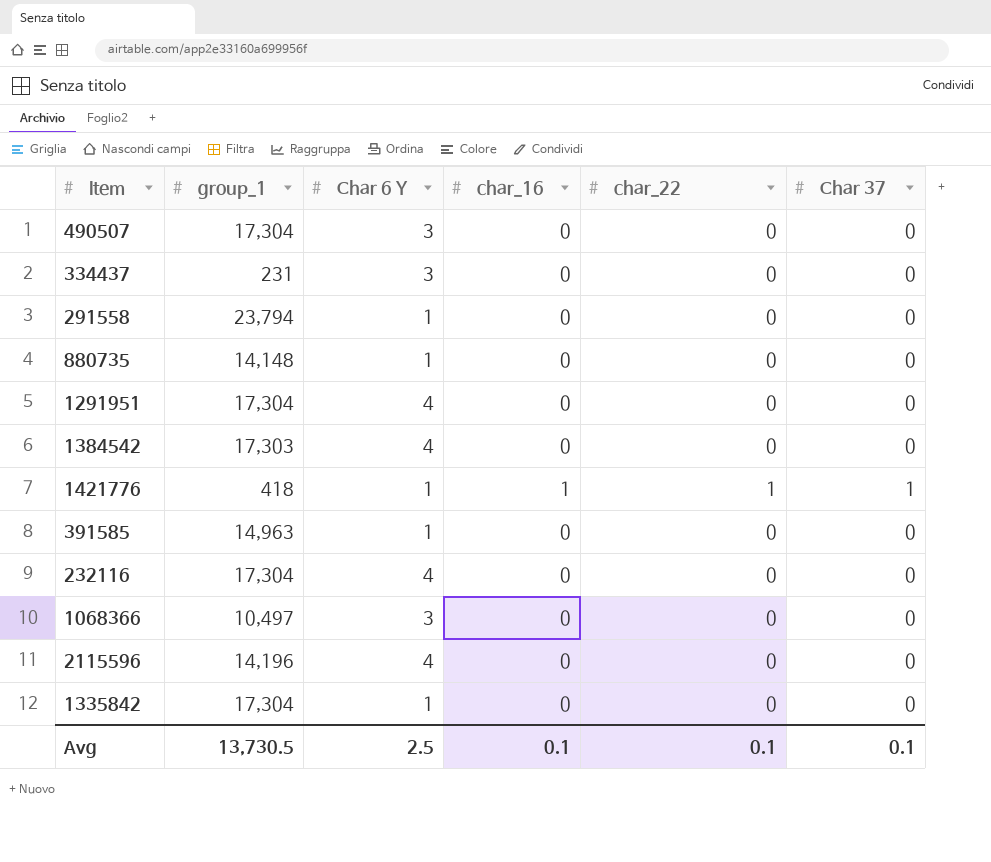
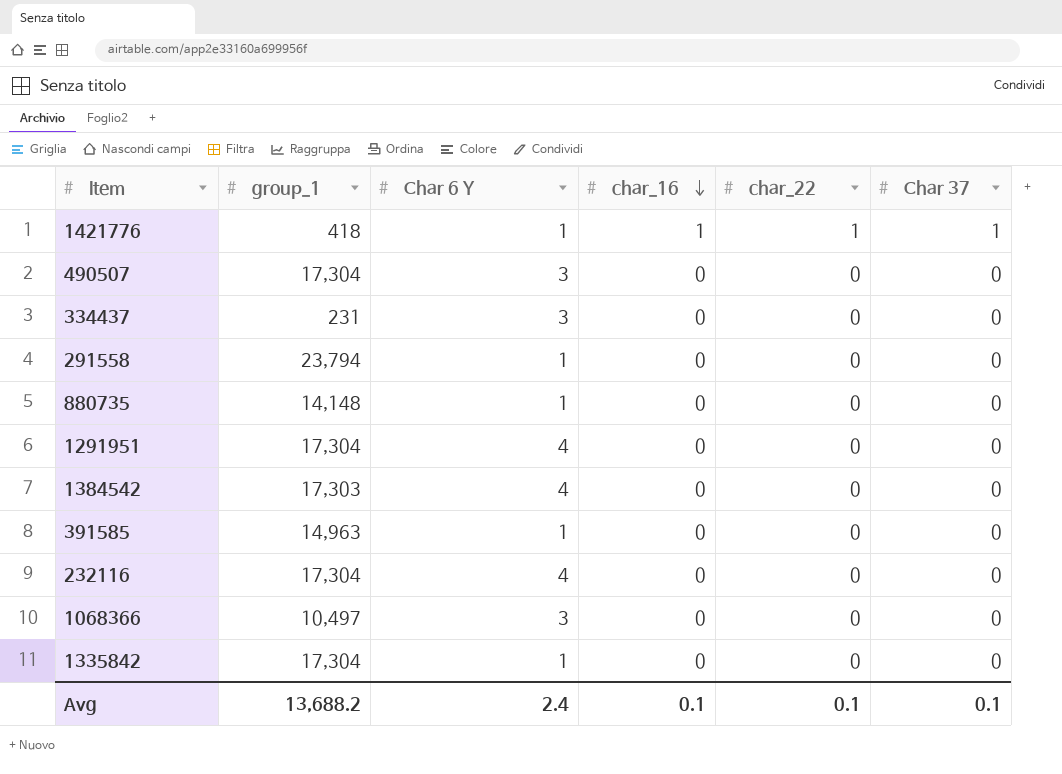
row order: none -> char_16 descending
row 2115596: 14,196 | 4 | 0 | 0 | 0 -> none
Avg | group_1: 13,730.5 -> 13,688.2
Avg | Char 6 Y: 2.5 -> 2.4

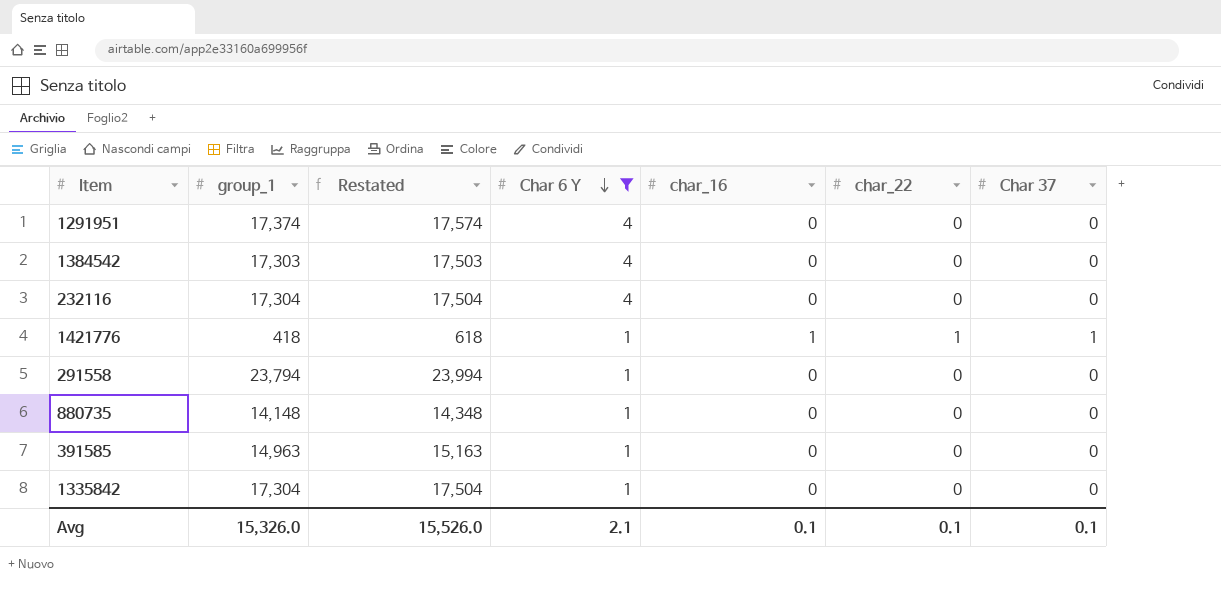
filter: none -> Char 6 Y != 3
row order: char_16 descending -> Char 6 Y descending
column Restated | formula: none -> [group_1] + 200
1291951 | group_1: 17,304 -> 17,374
Avg | group_1: 13,688.2 -> 15,326.0
Avg | Char 6 Y: 2.4 -> 2.1

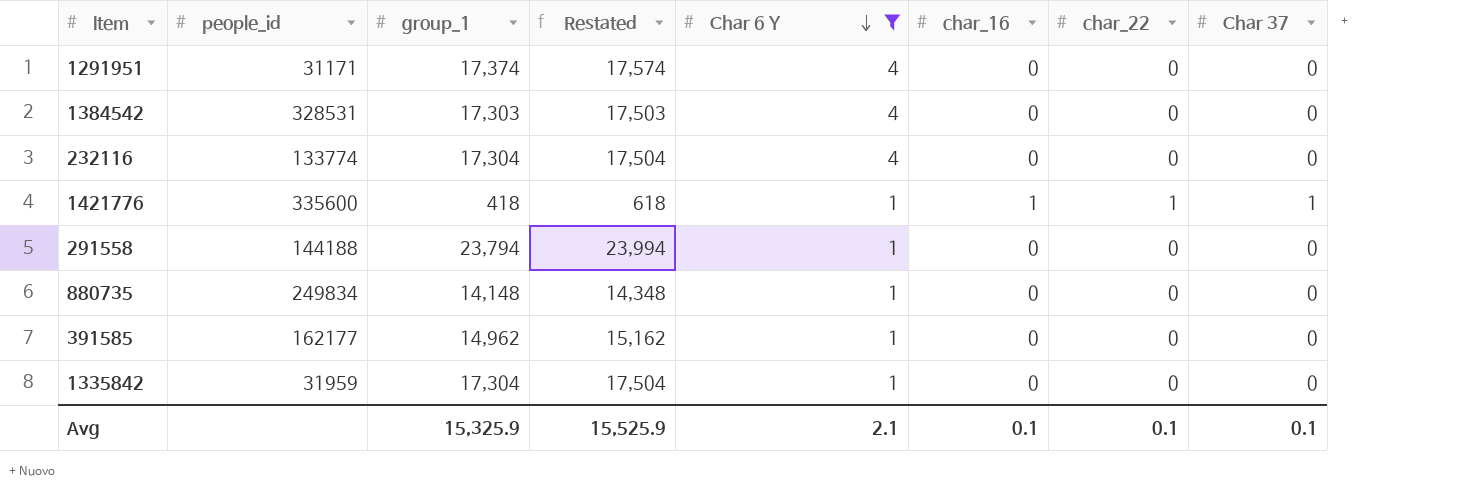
column people_id | position: none -> 2
391585 | group_1: 14,963 -> 14,962
391585 | Restated: 15,163 -> 15,162
Avg | group_1: 15,326.0 -> 15,325.9
Avg | Restated: 15,526.0 -> 15,525.9

